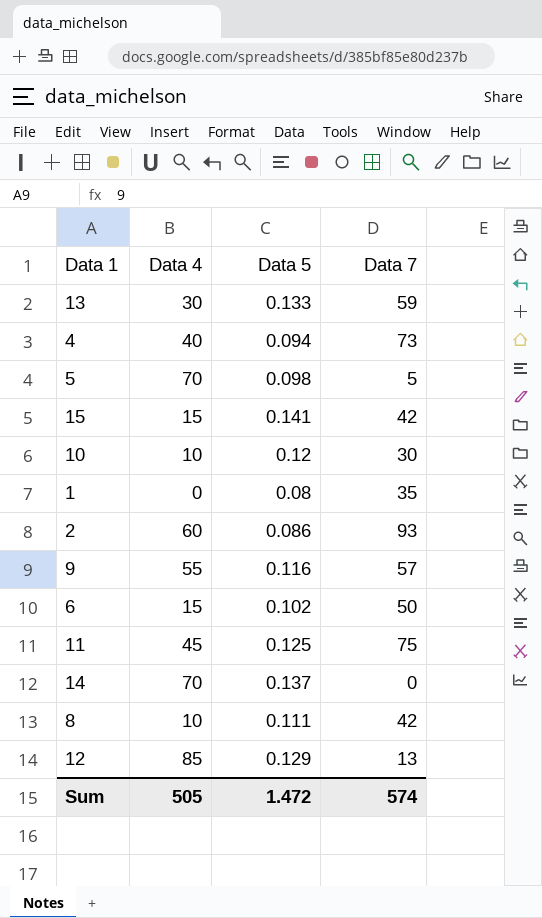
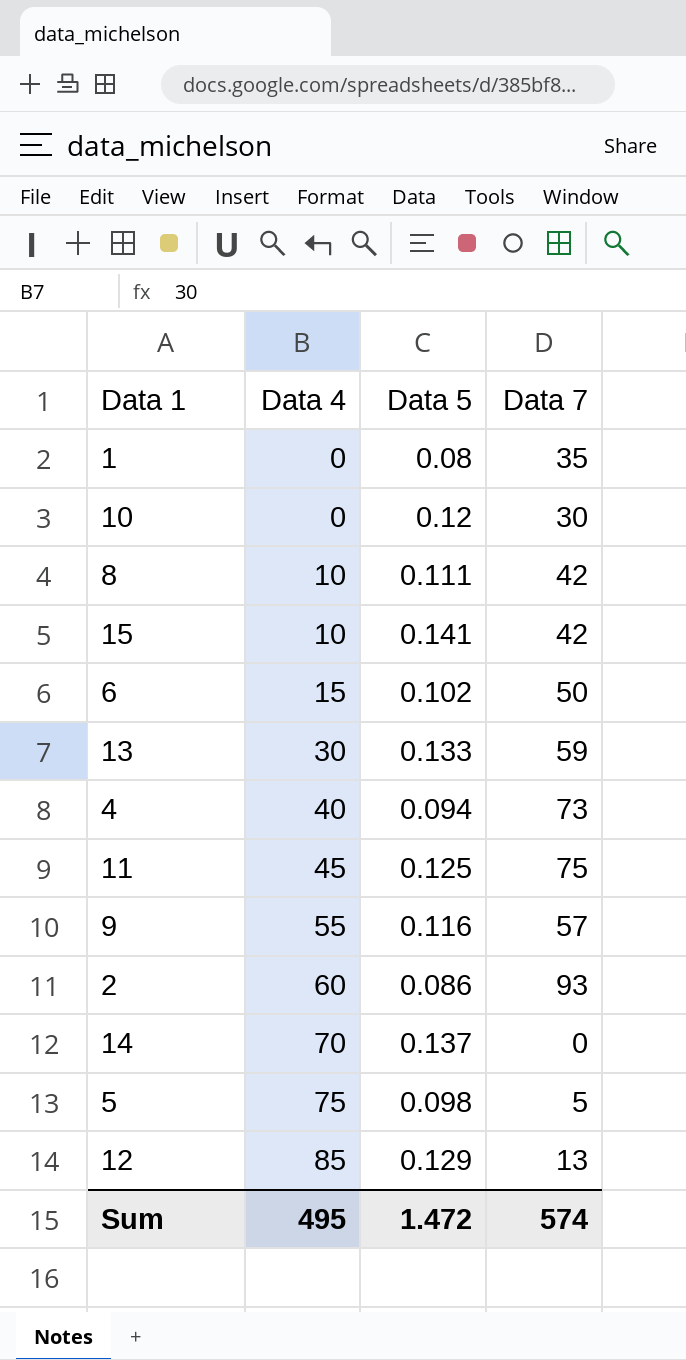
row order: none -> Data 4 ascending
10 | Data 4: 10 -> 0
15 | Data 4: 15 -> 10
5 | Data 4: 70 -> 75
Sum | Data 4: 505 -> 495

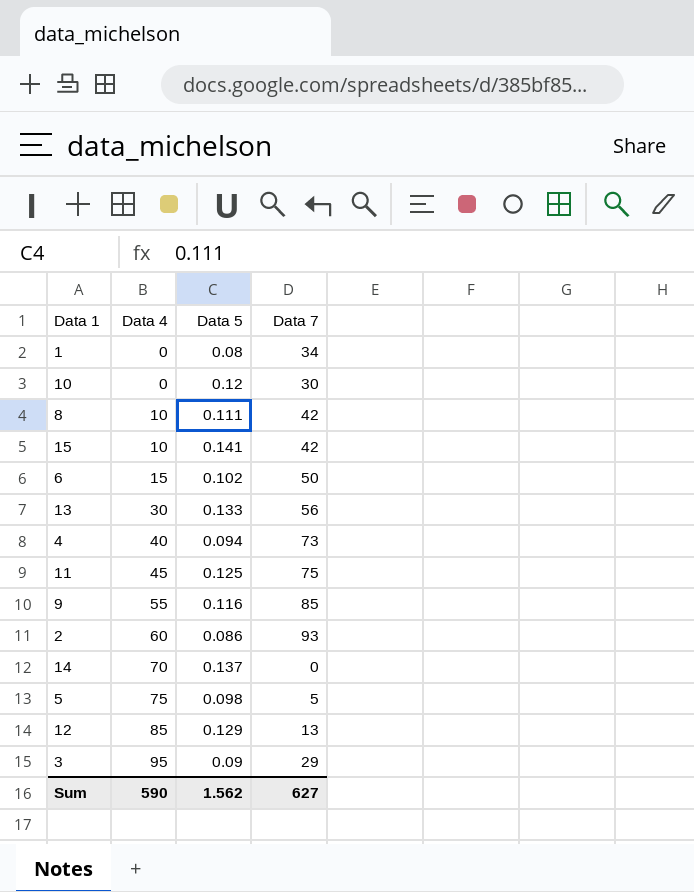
1 | Data 7: 35 -> 34
13 | Data 7: 59 -> 56
9 | Data 7: 57 -> 85
row 3: none -> 95 | 0.09 | 29
Sum | Data 4: 495 -> 590
Sum | Data 5: 1.472 -> 1.562
Sum | Data 7: 574 -> 627

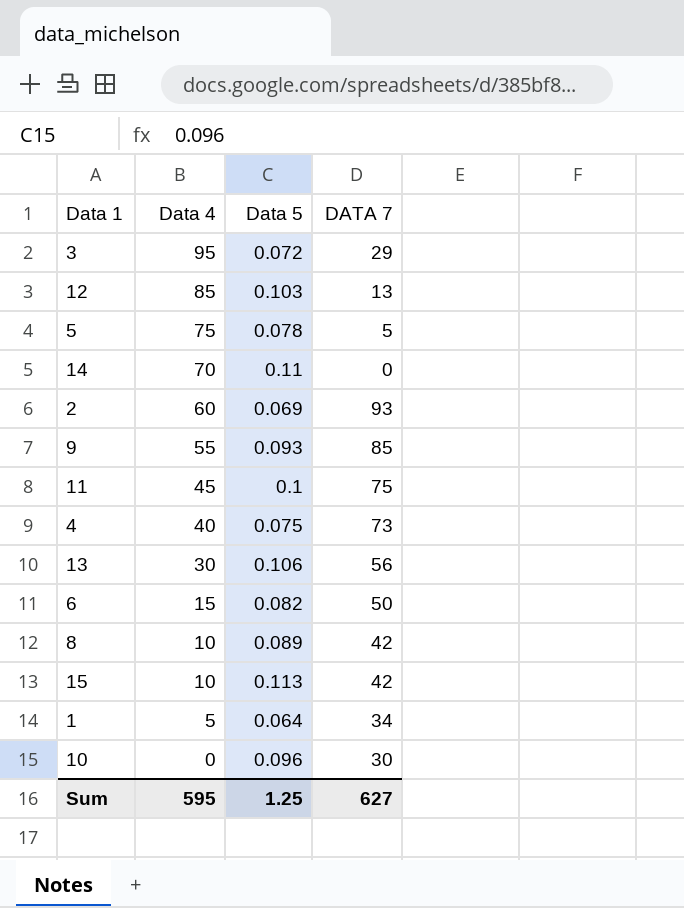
row order: Data 4 ascending -> Data 4 descending
column name: Data 7 -> DATA 7
3 | Data 5: 0.09 -> 0.072
12 | Data 5: 0.129 -> 0.103
5 | Data 5: 0.098 -> 0.078
14 | Data 5: 0.137 -> 0.11
2 | Data 5: 0.086 -> 0.069
9 | Data 5: 0.116 -> 0.093
11 | Data 5: 0.125 -> 0.1
4 | Data 5: 0.094 -> 0.075
13 | Data 5: 0.133 -> 0.106
6 | Data 5: 0.102 -> 0.082
8 | Data 5: 0.111 -> 0.089
15 | Data 5: 0.141 -> 0.113
1 | Data 4: 0 -> 5
1 | Data 5: 0.08 -> 0.064
10 | Data 5: 0.12 -> 0.096
Sum | Data 4: 590 -> 595
Sum | Data 5: 1.562 -> 1.25

